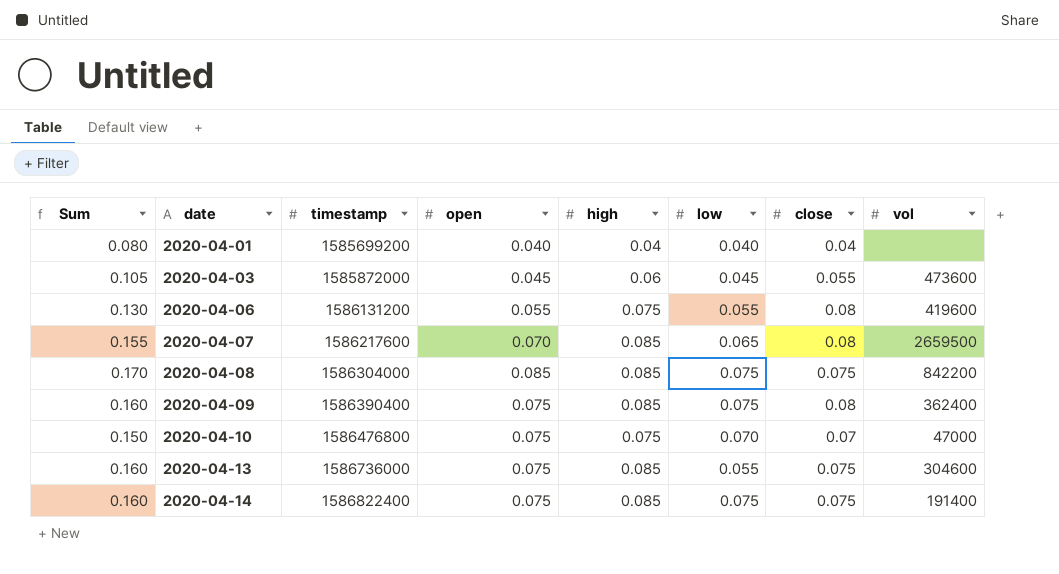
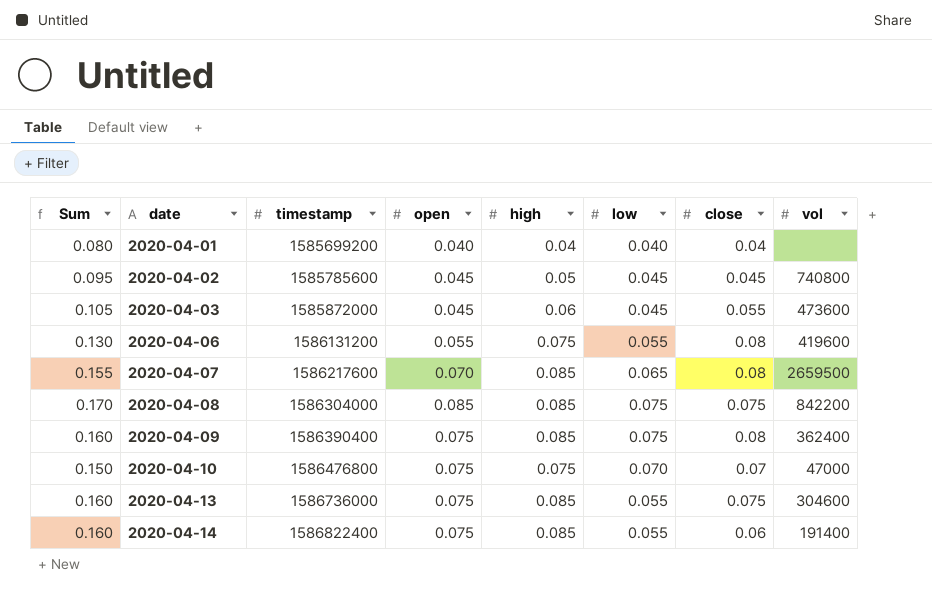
row 2020-04-02: none -> 0.095 | 1585785600 | 0.045 | 0.05 | 0.045 | 0.045 | 740800
2020-04-14 | low: 0.075 -> 0.055
2020-04-14 | close: 0.075 -> 0.06

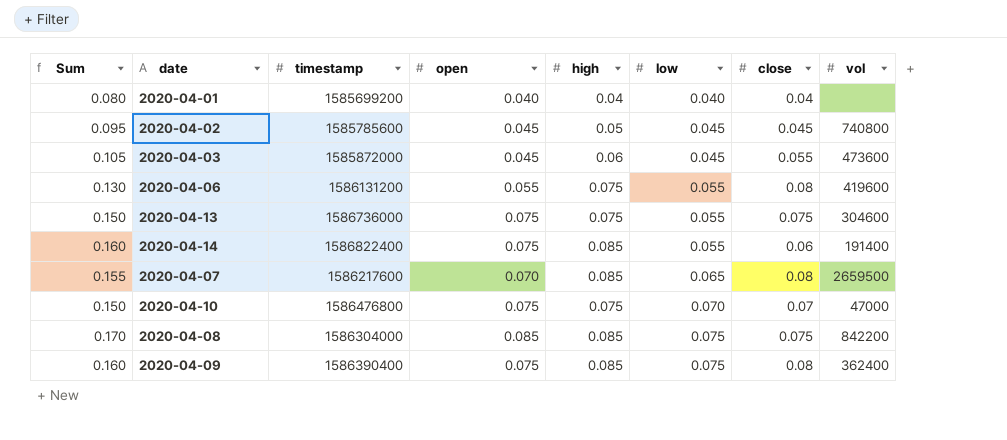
row order: date ascending -> low ascending
2020-04-13 | Sum: 0.160 -> 0.150
2020-04-13 | high: 0.085 -> 0.075

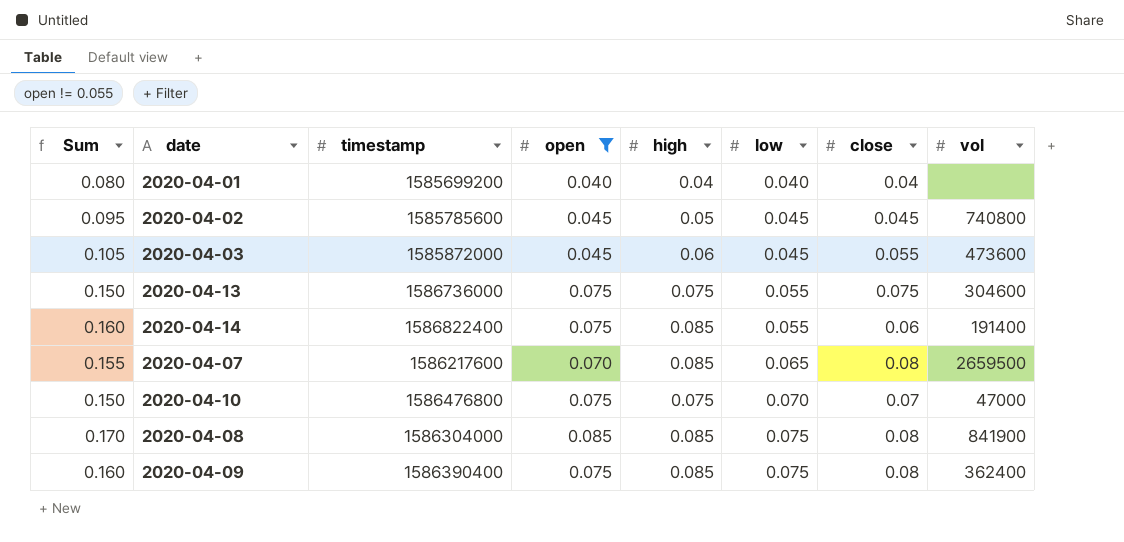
filter: none -> open != 0.055
2020-04-08 | close: 0.075 -> 0.08
2020-04-08 | vol: 842200 -> 841900

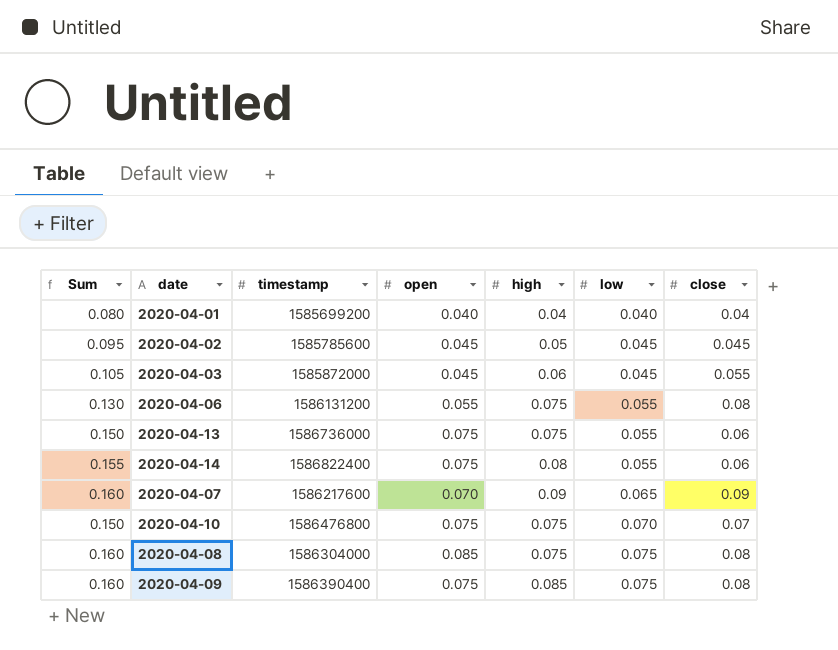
filter: open != 0.055 -> none
column vol | position: 8 -> none
2020-04-13 | close: 0.075 -> 0.06
2020-04-14 | Sum: 0.160 -> 0.155
2020-04-14 | high: 0.085 -> 0.08
2020-04-07 | Sum: 0.155 -> 0.160
2020-04-07 | high: 0.085 -> 0.09
2020-04-07 | close: 0.08 -> 0.09
2020-04-08 | Sum: 0.170 -> 0.160
2020-04-08 | high: 0.085 -> 0.075

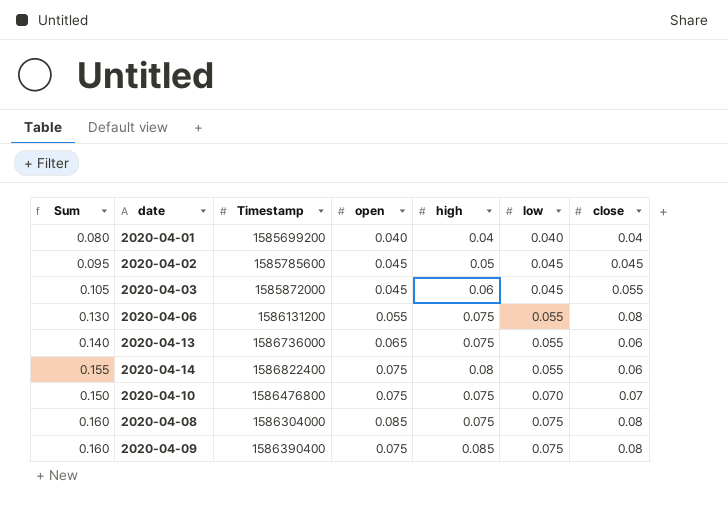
column name: timestamp -> Timestamp
row 2020-04-07: 0.160 | 1586217600 | 0.070 | 0.09 | 0.065 | 0.09 -> none
2020-04-13 | Sum: 0.150 -> 0.140
2020-04-13 | open: 0.075 -> 0.065

